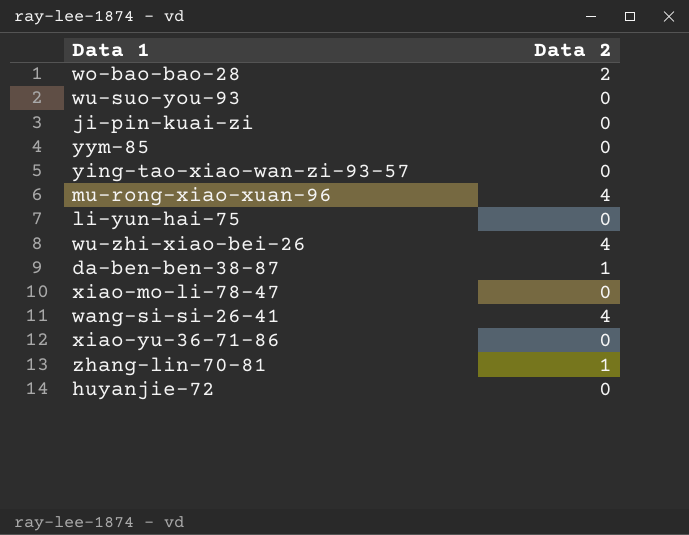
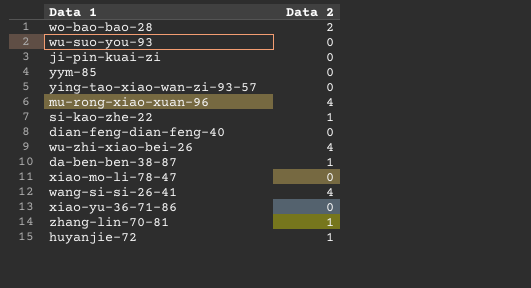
row li-yun-hai-75: 0 -> none
row si-kao-zhe-22: none -> 1
row dian-feng-dian-feng-40: none -> 0
huyanjie-72 | Data 2: 0 -> 1

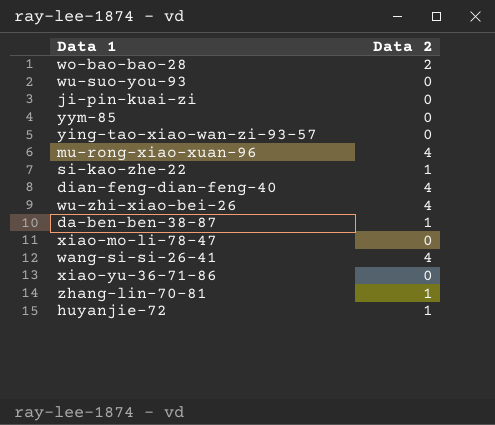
dian-feng-dian-feng-40 | Data 2: 0 -> 4

